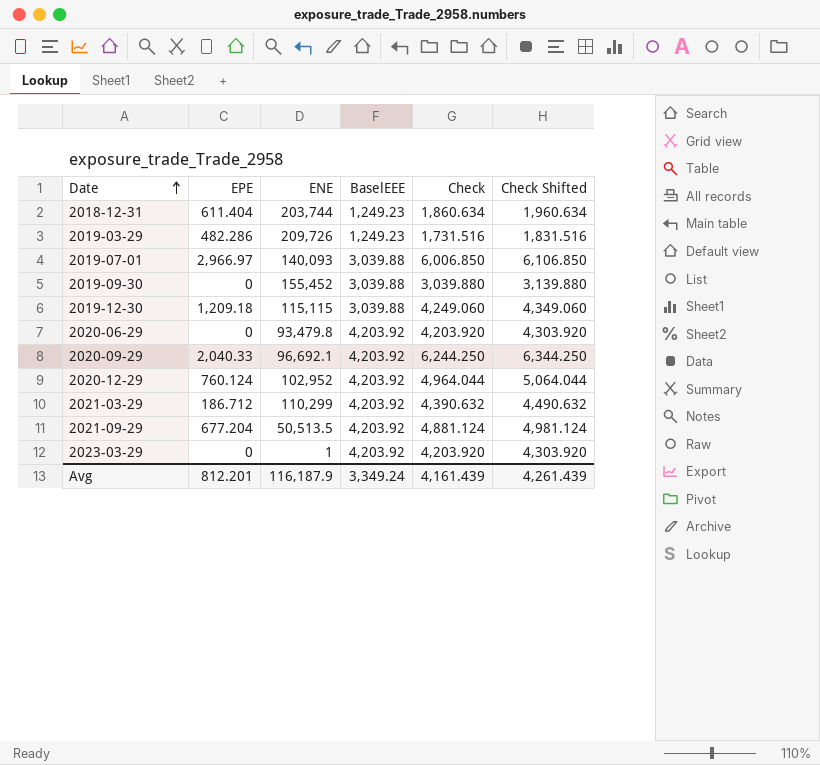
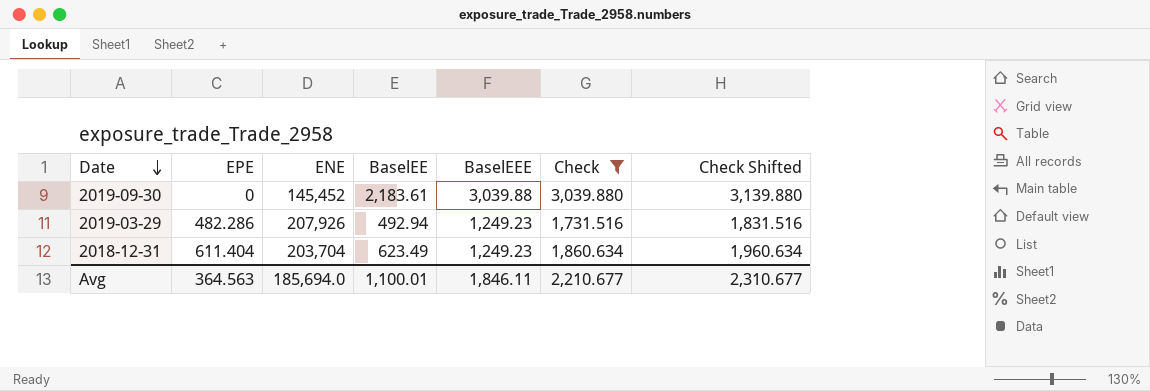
filter: none -> Check <= 3,039.880
row order: Date ascending -> Date descending
column BaselEE | position: none -> 4
2019-09-30 | ENE: 155,452 -> 145,452
2019-03-29 | ENE: 209,726 -> 207,926
2018-12-31 | ENE: 203,744 -> 203,704
Avg | EPE: 812.201 -> 364.563
Avg | ENE: 116,187.9 -> 185,694.0
Avg | BaselEEE: 3,349.24 -> 1,846.11
Avg | Check: 4,161.439 -> 2,210.677
Avg | Check Shifted: 4,261.439 -> 2,310.677

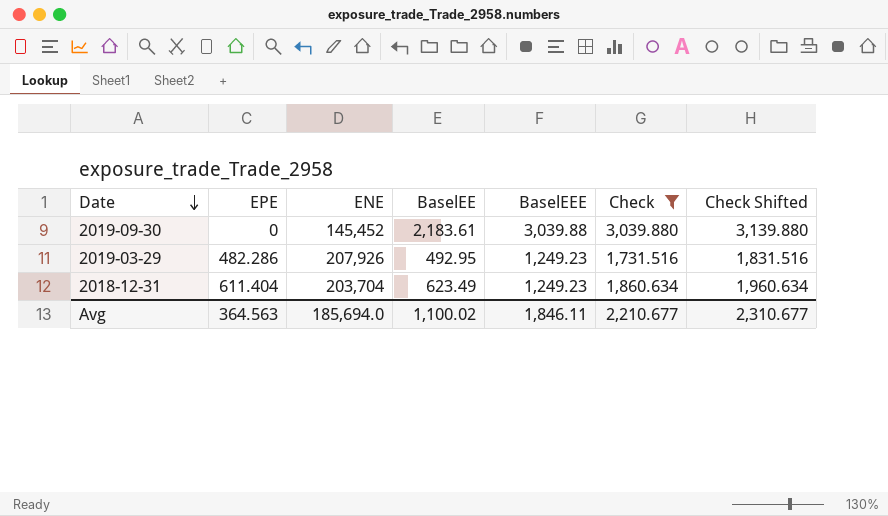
2019-03-29 | BaselEE: 492.94 -> 492.95
Avg | BaselEE: 1,100.01 -> 1,100.02

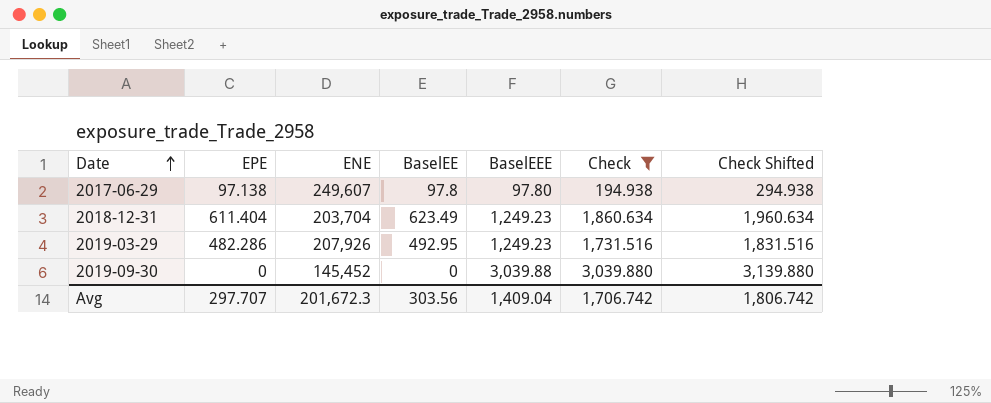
row order: Date descending -> Date ascending
row 2017-06-29: none -> 97.138 | 249,607 | 97.8 | 97.80 | 194.938 | 294.938
2019-09-30 | BaselEE: 2,183.61 -> 0
Avg | EPE: 364.563 -> 297.707
Avg | ENE: 185,694.0 -> 201,672.3
Avg | BaselEE: 1,100.02 -> 303.56
Avg | BaselEEE: 1,846.11 -> 1,409.04
Avg | Check: 2,210.677 -> 1,706.742
Avg | Check Shifted: 2,310.677 -> 1,806.742

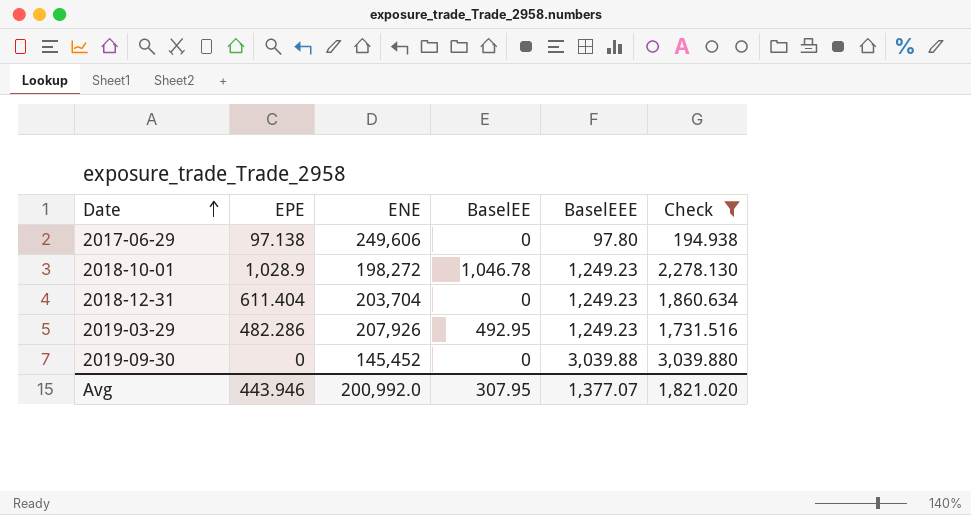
column Check Shifted | formula: [Check] + 100 -> none
2017-06-29 | ENE: 249,607 -> 249,606
2017-06-29 | BaselEE: 97.8 -> 0
row 2018-10-01: none -> 1,028.9 | 198,272 | 1,046.78 | 1,249.23 | 2,278.130
2018-12-31 | BaselEE: 623.49 -> 0
Avg | EPE: 297.707 -> 443.946
Avg | ENE: 201,672.3 -> 200,992.0
Avg | BaselEE: 303.56 -> 307.95
Avg | BaselEEE: 1,409.04 -> 1,377.07
Avg | Check: 1,706.742 -> 1,821.020

